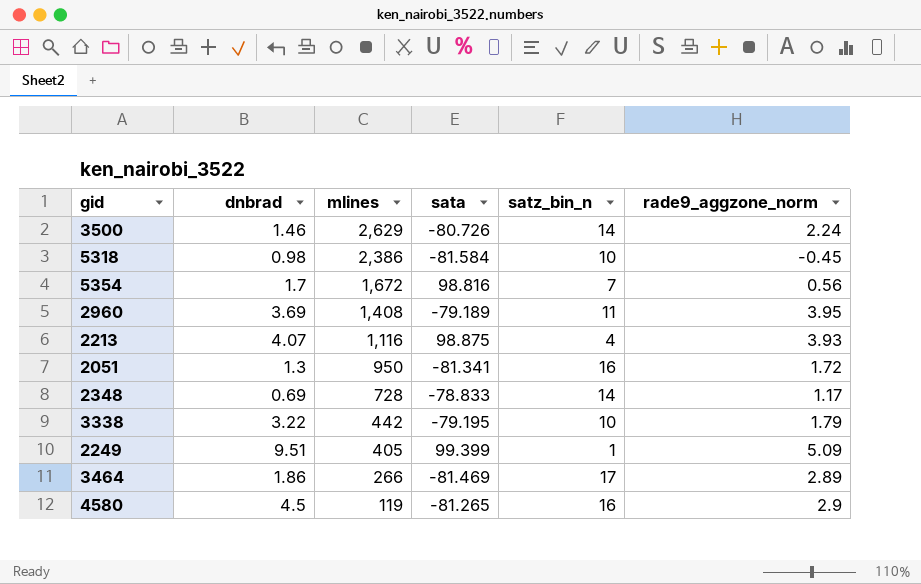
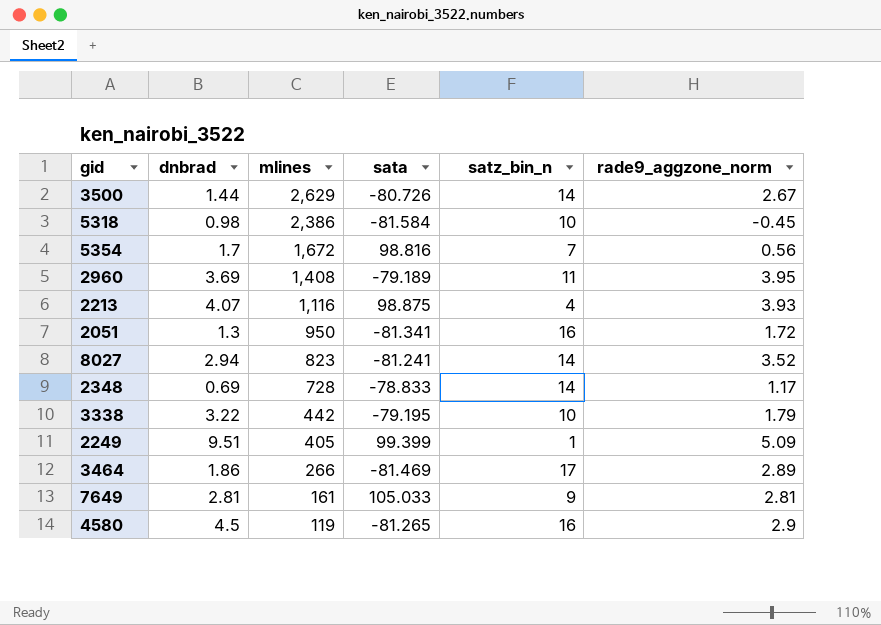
3500 | dnbrad: 1.46 -> 1.44
3500 | rade9_aggzone_norm: 2.24 -> 2.67
row 8027: none -> 2.94 | 823 | -81.241 | 14 | 3.52
row 7649: none -> 2.81 | 161 | 105.033 | 9 | 2.81

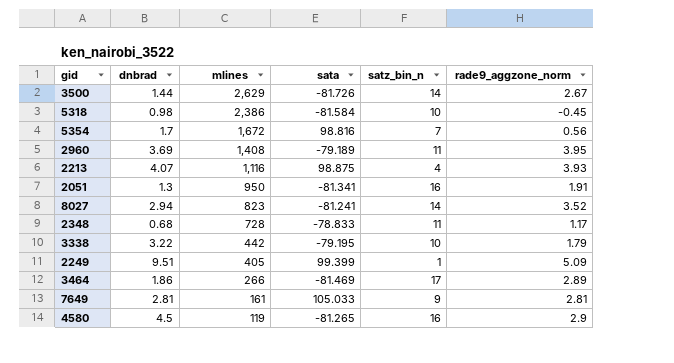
3500 | sata: -80.726 -> -81.726
2051 | rade9_aggzone_norm: 1.72 -> 1.91
2348 | dnbrad: 0.69 -> 0.68
2348 | satz_bin_n: 14 -> 11

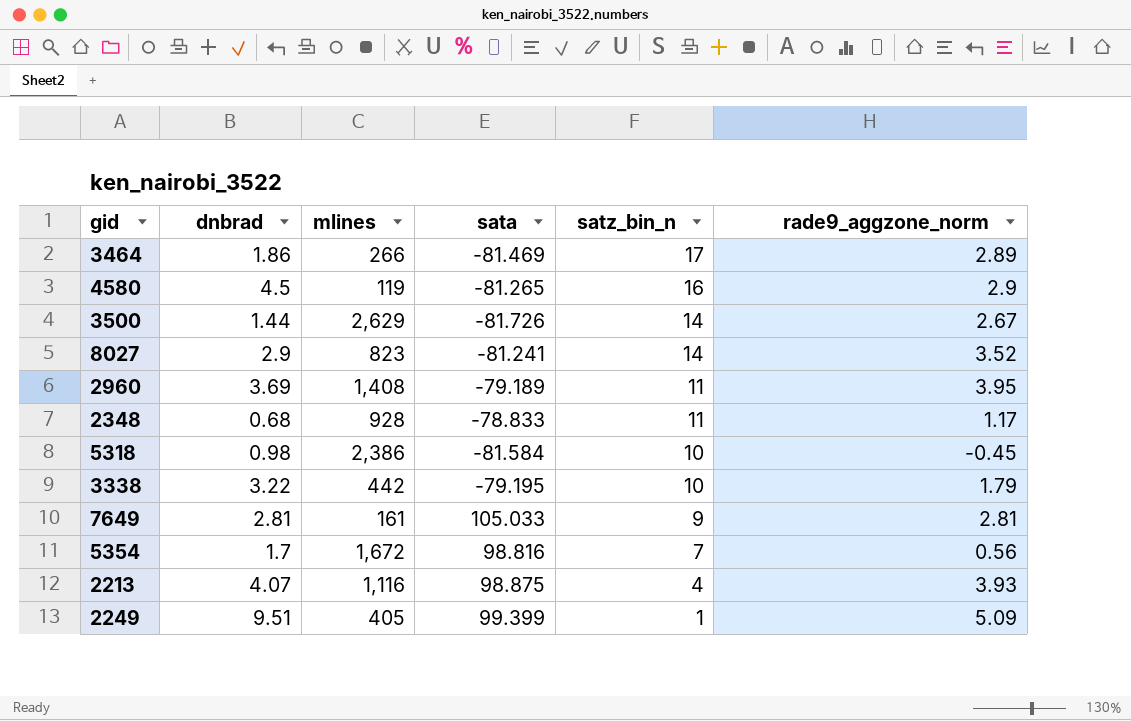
row order: mlines descending -> satz_bin_n descending
row 2051: 1.3 | 950 | -81.341 | 16 | 1.91 -> none
8027 | dnbrad: 2.94 -> 2.9
2348 | mlines: 728 -> 928

